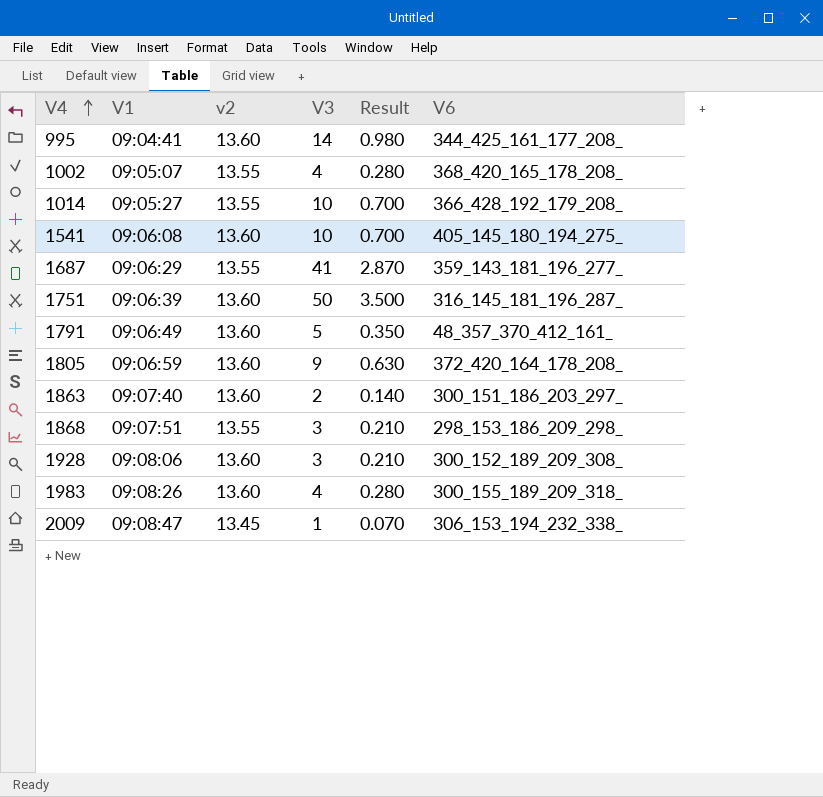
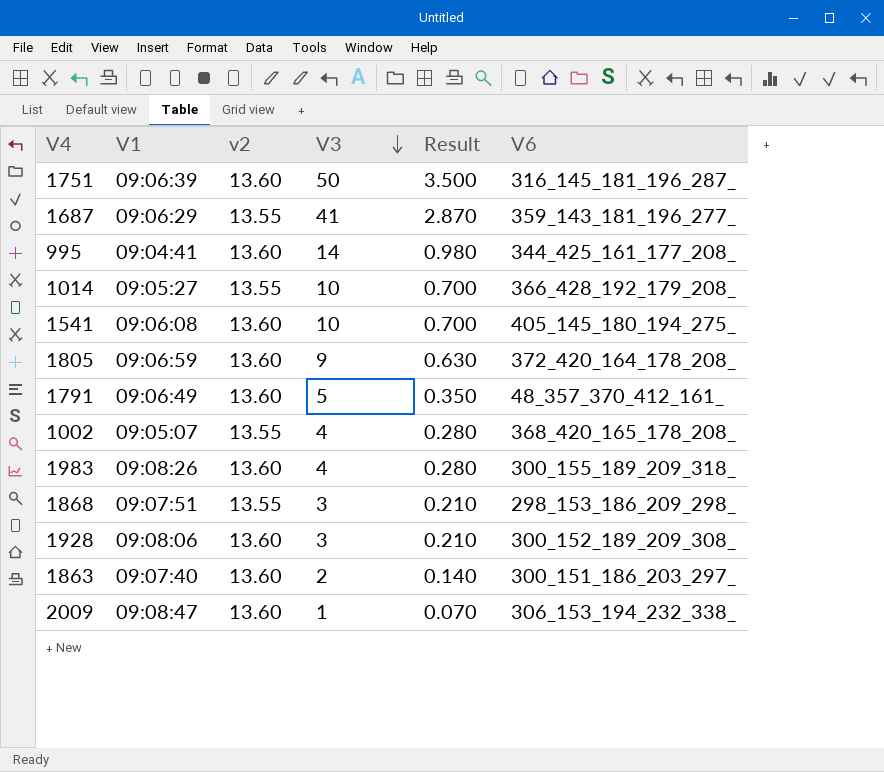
row order: V4 ascending -> V3 descending
2009 | v2: 13.45 -> 13.60

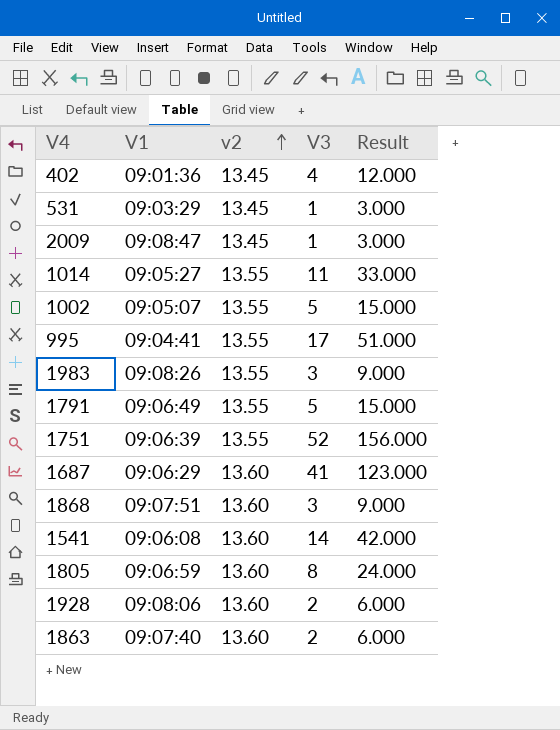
row order: V3 descending -> v2 ascending
column V6 | position: 6 -> none
column Result | formula: [V3] * 0.07 -> [V3] * 3
row 402: none -> 09:01:36 | 13.45 | 4 | 12.000
row 531: none -> 09:03:29 | 13.45 | 1 | 3.000
2009 | v2: 13.60 -> 13.45
1014 | V3: 10 -> 11
1002 | V3: 4 -> 5
995 | v2: 13.60 -> 13.55
995 | V3: 14 -> 17
1983 | v2: 13.60 -> 13.55
1983 | V3: 4 -> 3
1791 | v2: 13.60 -> 13.55
1751 | v2: 13.60 -> 13.55
1751 | V3: 50 -> 52
1687 | v2: 13.55 -> 13.60
1868 | v2: 13.55 -> 13.60
1541 | V3: 10 -> 14
1805 | V3: 9 -> 8
1928 | V3: 3 -> 2

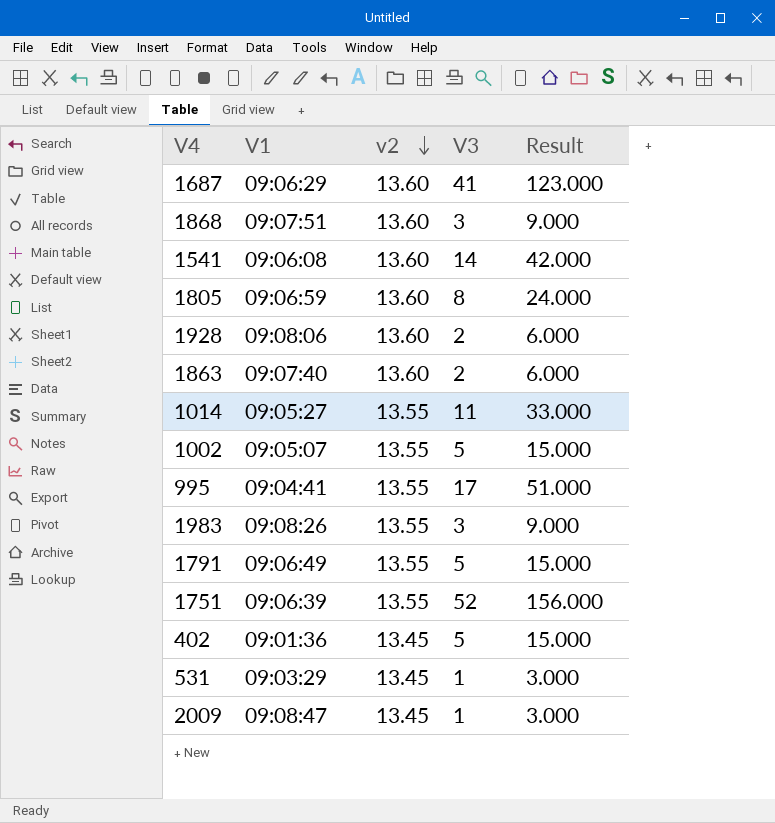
row order: v2 ascending -> v2 descending
402 | V3: 4 -> 5
402 | Result: 12.000 -> 15.000

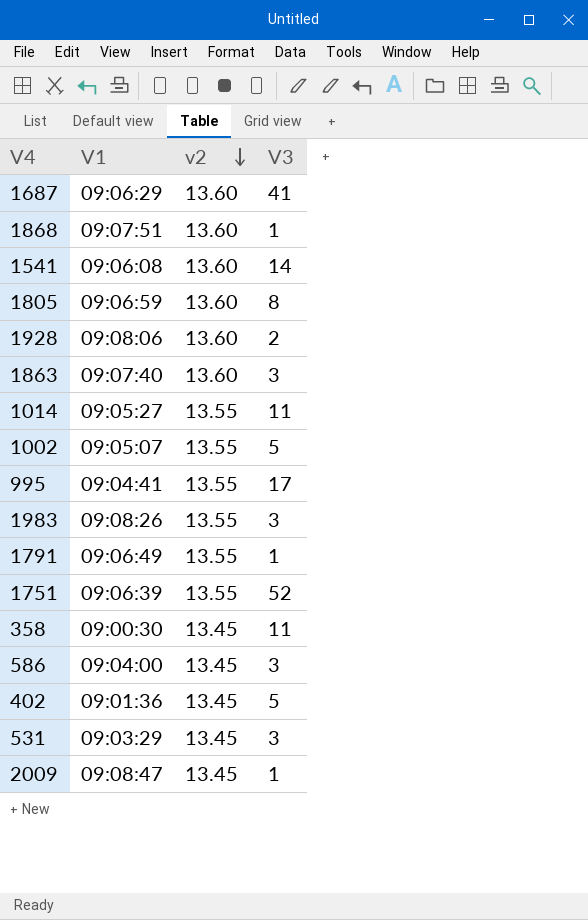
column Result | formula: [V3] * 3 -> none
1868 | V3: 3 -> 1
1863 | V3: 2 -> 3
1791 | V3: 5 -> 1
row 358: none -> 09:00:30 | 13.45 | 11
row 586: none -> 09:04:00 | 13.45 | 3
531 | V3: 1 -> 3

